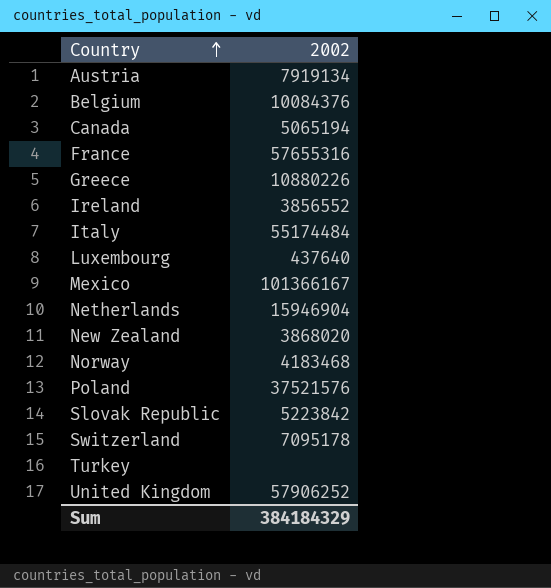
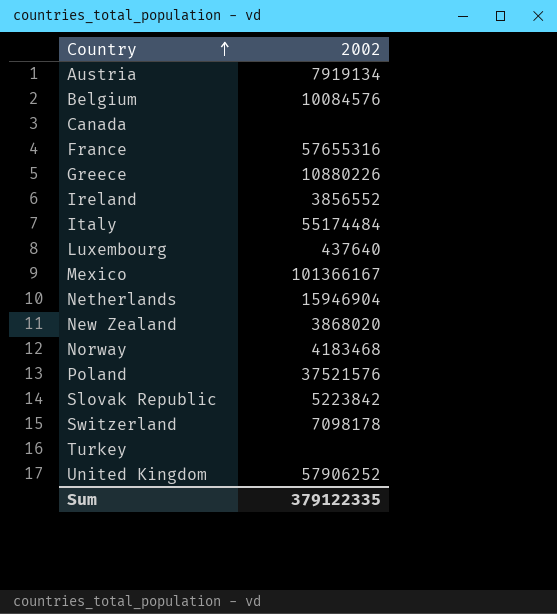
Belgium | 2002: 10084376 -> 10084576
Canada | 2002: 5065194 -> none
Switzerland | 2002: 7095178 -> 7098178
Sum | 2002: 384184329 -> 379122335

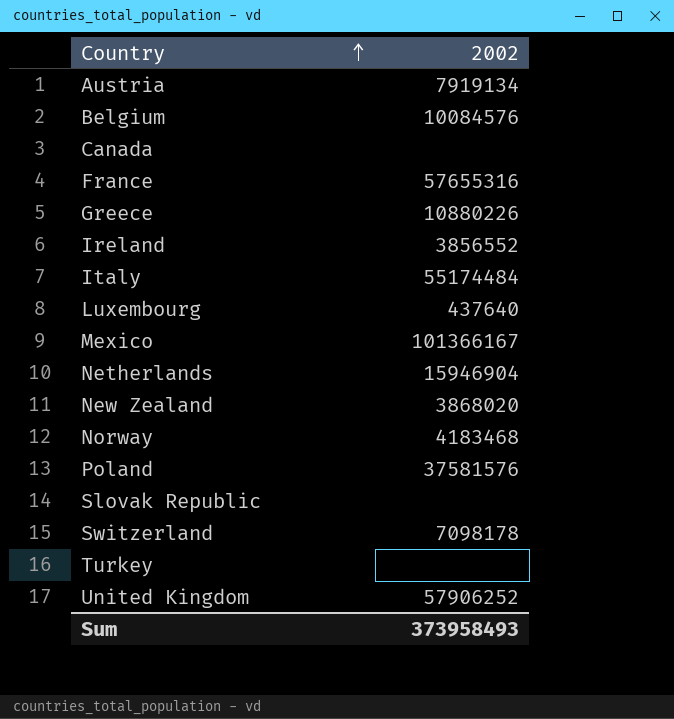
Poland | 2002: 37521576 -> 37581576
Slovak Republic | 2002: 5223842 -> none
Sum | 2002: 379122335 -> 373958493

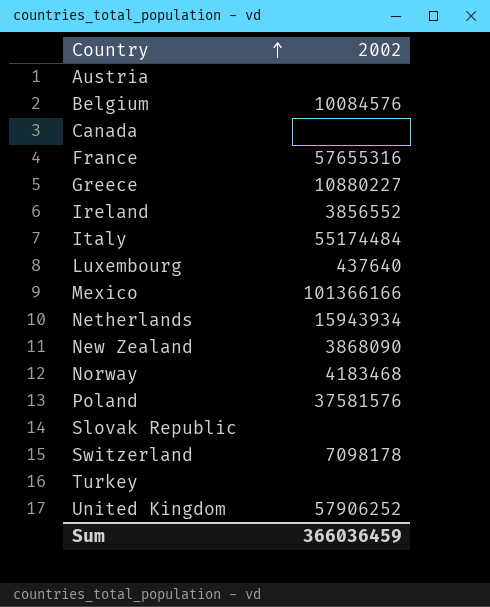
Austria | 2002: 7919134 -> none
Greece | 2002: 10880226 -> 10880227
Mexico | 2002: 101366167 -> 101366166
Netherlands | 2002: 15946904 -> 15943934
New Zealand | 2002: 3868020 -> 3868090
Sum | 2002: 373958493 -> 366036459

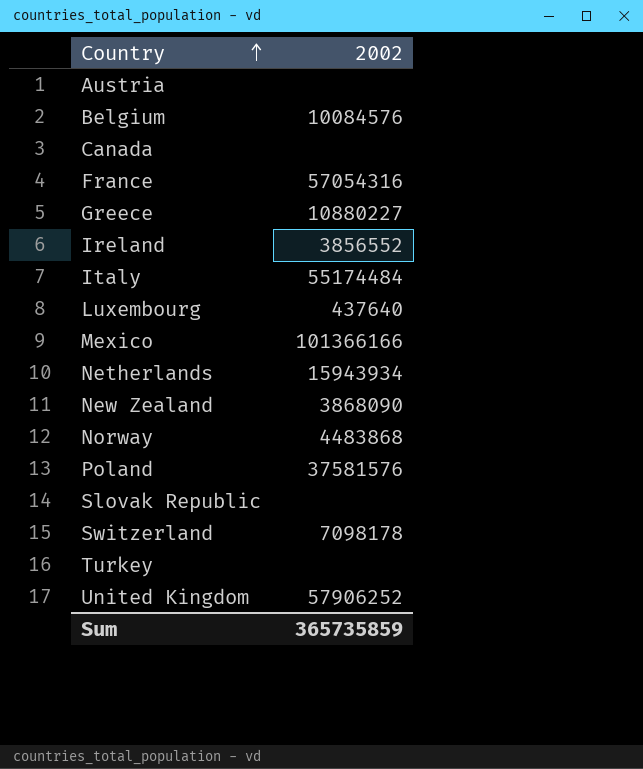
France | 2002: 57655316 -> 57054316
Norway | 2002: 4183468 -> 4483868
Sum | 2002: 366036459 -> 365735859

